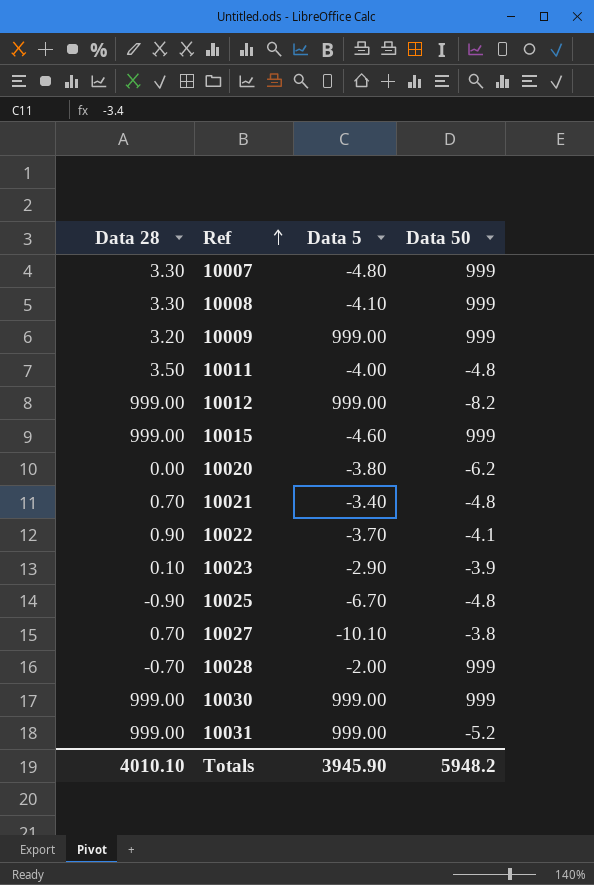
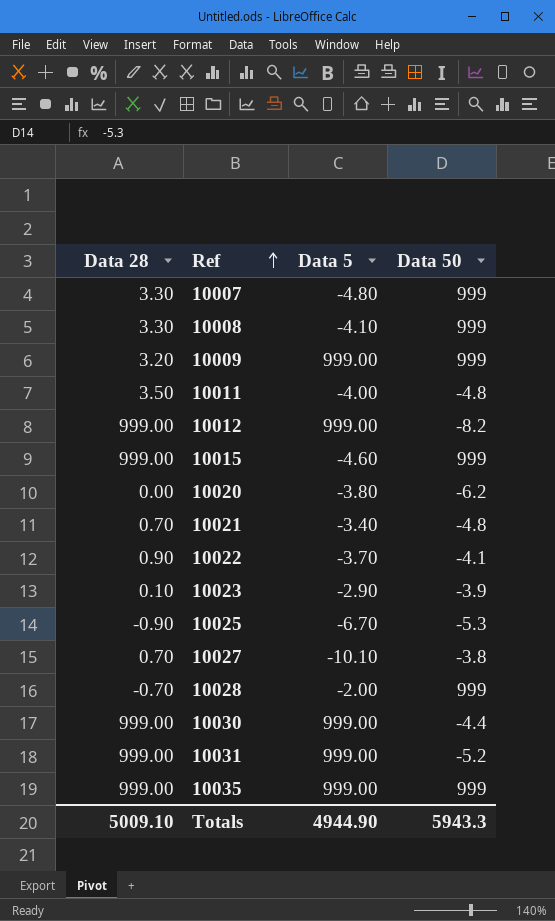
10025 | Data 50: -4.8 -> -5.3
10030 | Data 50: 999 -> -4.4
row 10035: none -> 999.00 | 999.00 | 999
Totals | Data 28: 4010.10 -> 5009.10
Totals | Data 5: 3945.90 -> 4944.90
Totals | Data 50: 5948.2 -> 5943.3

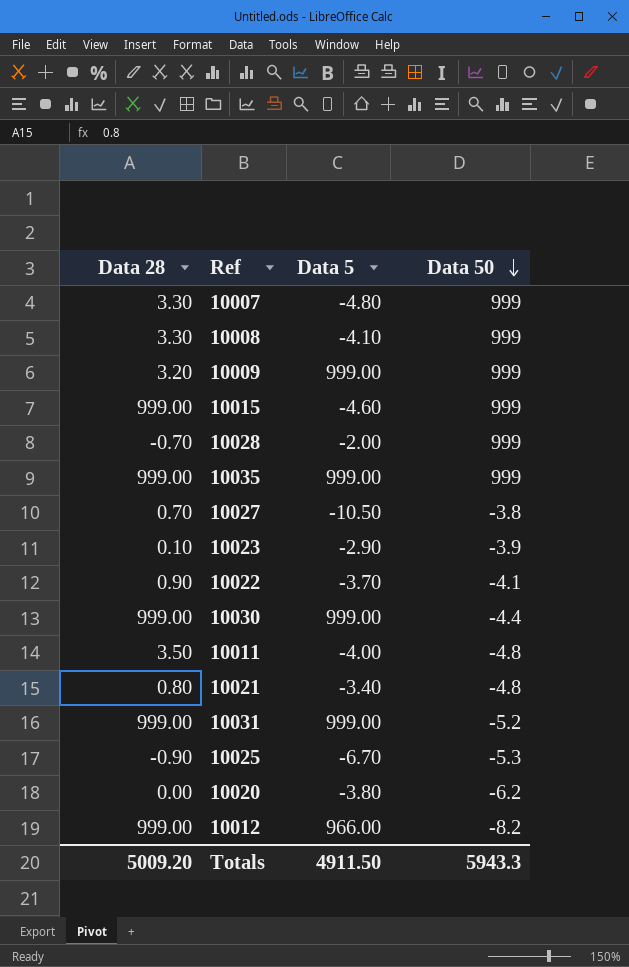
row order: Ref ascending -> Data 50 descending
10027 | Data 5: -10.10 -> -10.50
10021 | Data 28: 0.70 -> 0.80
10012 | Data 5: 999.00 -> 966.00
Totals | Data 28: 5009.10 -> 5009.20
Totals | Data 5: 4944.90 -> 4911.50

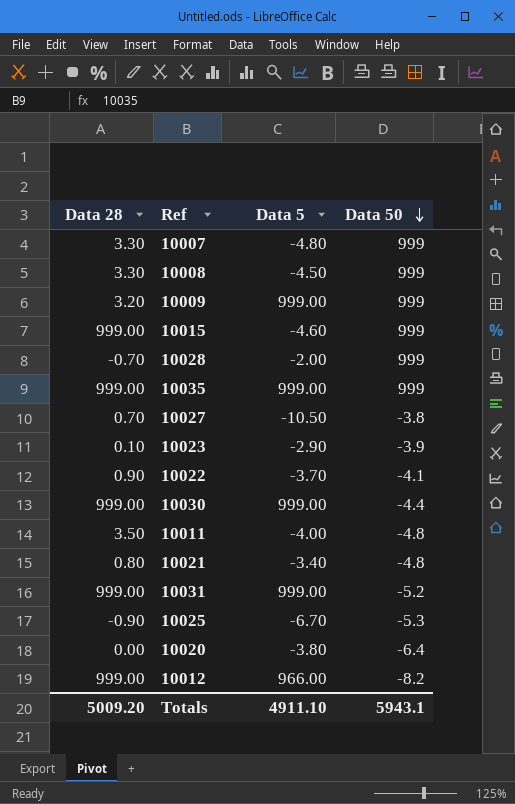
10008 | Data 5: -4.10 -> -4.50
10020 | Data 50: -6.2 -> -6.4
Totals | Data 5: 4911.50 -> 4911.10
Totals | Data 50: 5943.3 -> 5943.1

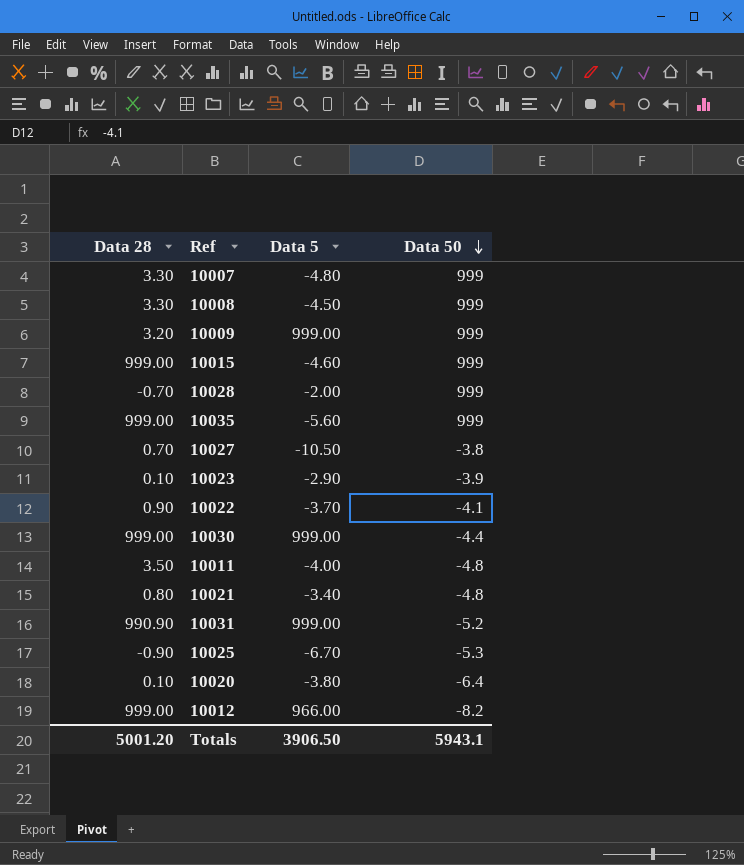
10035 | Data 5: 999.00 -> -5.60
10031 | Data 28: 999.00 -> 990.90
10020 | Data 28: 0.00 -> 0.10
Totals | Data 28: 5009.20 -> 5001.20
Totals | Data 5: 4911.10 -> 3906.50

